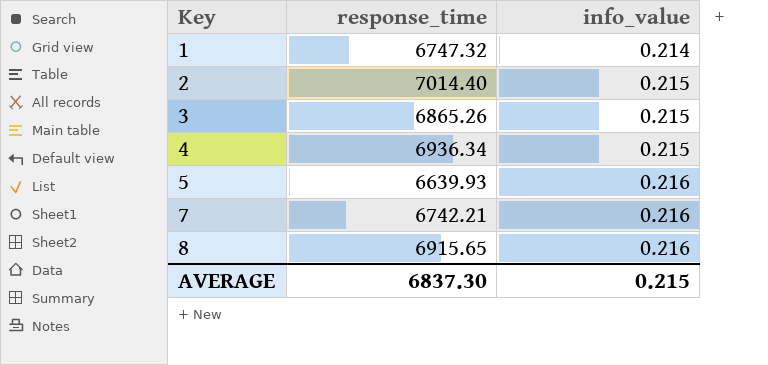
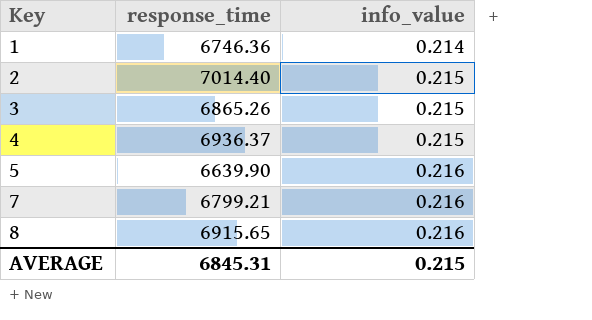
1 | response_time: 6747.32 -> 6746.36
4 | response_time: 6936.34 -> 6936.37
5 | response_time: 6639.93 -> 6639.90
7 | response_time: 6742.21 -> 6799.21
AVERAGE | response_time: 6837.30 -> 6845.31

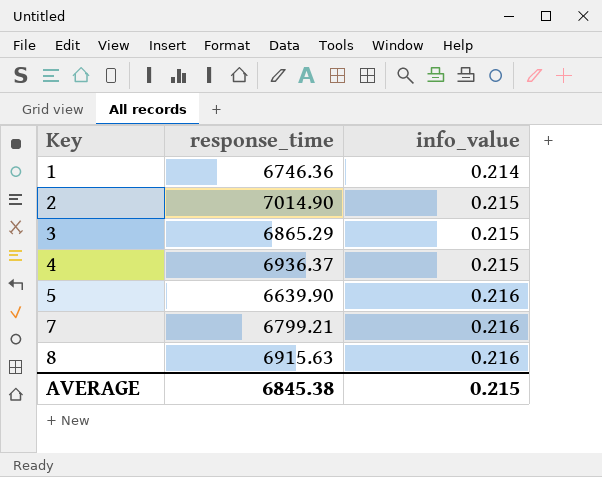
2 | response_time: 7014.40 -> 7014.90
3 | response_time: 6865.26 -> 6865.29
8 | response_time: 6915.65 -> 6915.63
AVERAGE | response_time: 6845.31 -> 6845.38

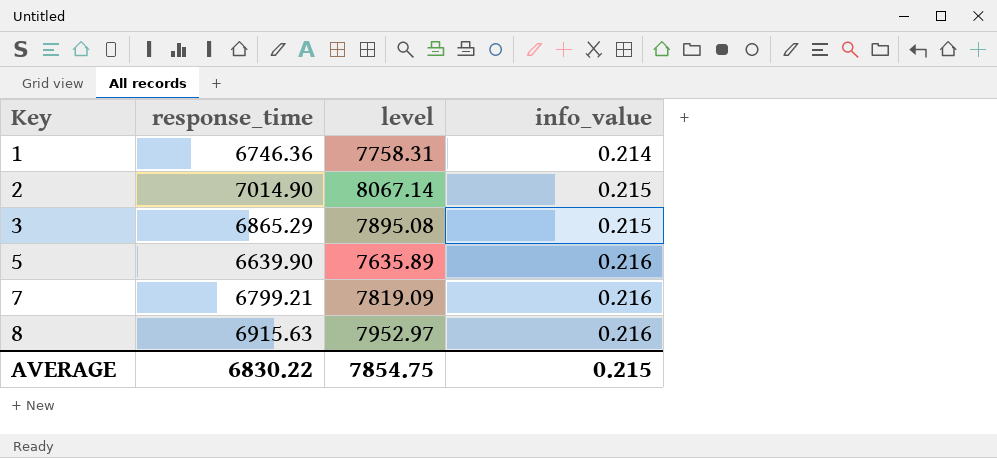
column level | formula: none -> [response_time] * 1.15
row 4: 6936.37 | 0.215 -> none
AVERAGE | response_time: 6845.38 -> 6830.22

